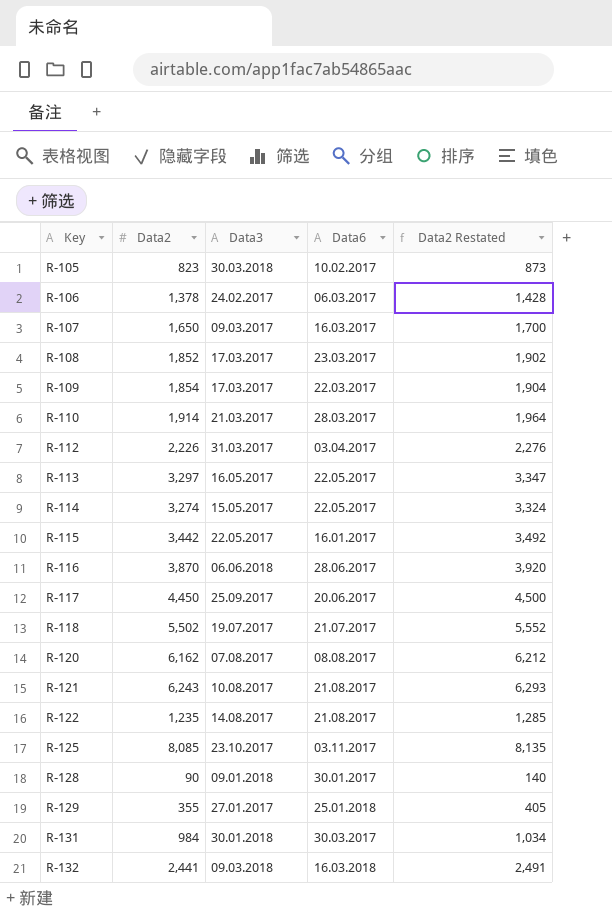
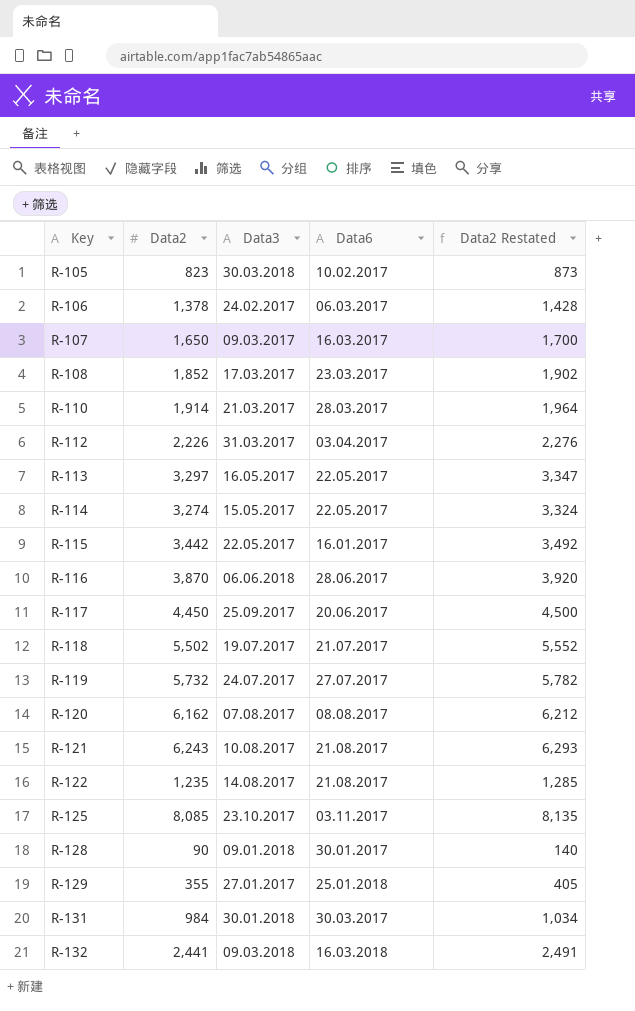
row R-109: 1,854 | 17.03.2017 | 22.03.2017 | 1,904 -> none
row R-119: none -> 5,732 | 24.07.2017 | 27.07.2017 | 5,782

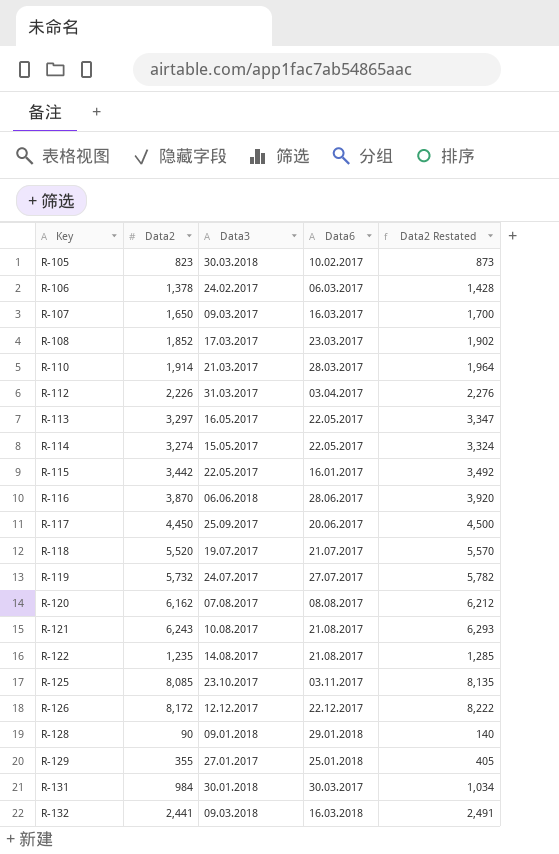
R-118 | Data2: 5,502 -> 5,520
R-118 | Data2 Restated: 5,552 -> 5,570
row R-126: none -> 8,172 | 12.12.2017 | 22.12.2017 | 8,222
R-128 | Data6: 30.01.2017 -> 29.01.2018

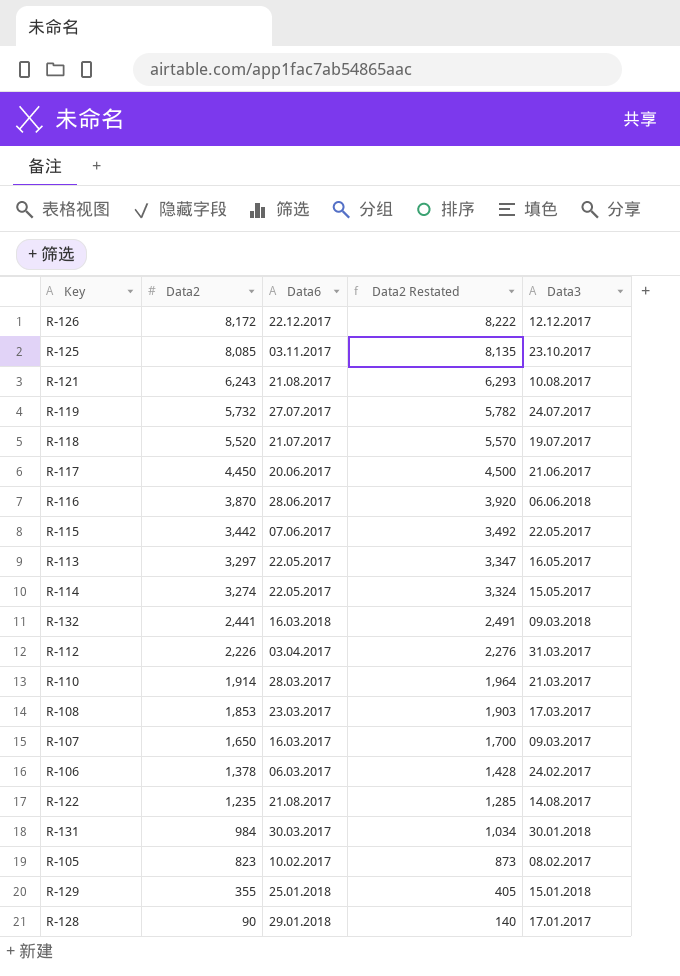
row order: Key ascending -> Data2 descending
column Data3 | position: 3 -> 5
row R-120: 6,162 | 07.08.2017 | 08.08.2017 | 6,212 -> none
R-117 | Data3: 25.09.2017 -> 21.06.2017
R-115 | Data6: 16.01.2017 -> 07.06.2017
R-108 | Data2: 1,852 -> 1,853
R-108 | Data2 Restated: 1,902 -> 1,903
R-105 | Data3: 30.03.2018 -> 08.02.2017
R-129 | Data3: 27.01.2017 -> 15.01.2018
R-128 | Data3: 09.01.2018 -> 17.01.2017

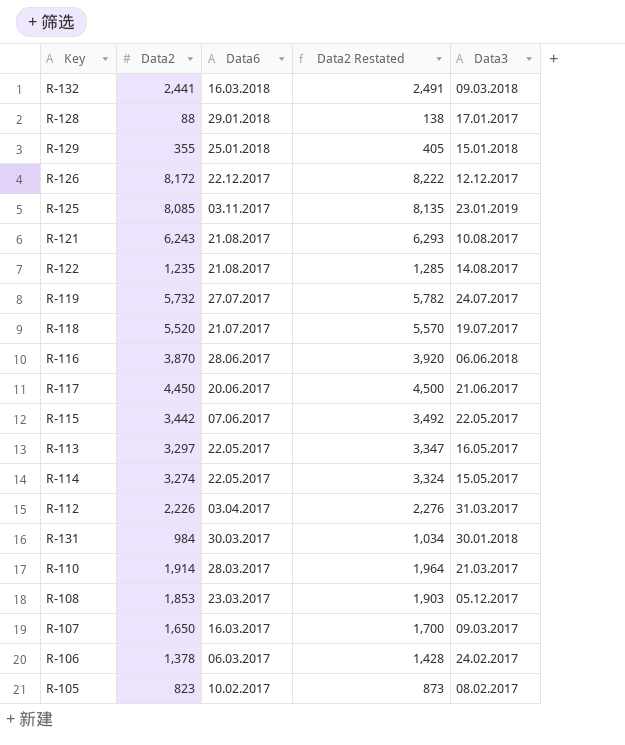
row order: Data2 descending -> Data6 descending
R-128 | Data2: 90 -> 88
R-128 | Data2 Restated: 140 -> 138
R-125 | Data3: 23.10.2017 -> 23.01.2019
R-108 | Data3: 17.03.2017 -> 05.12.2017

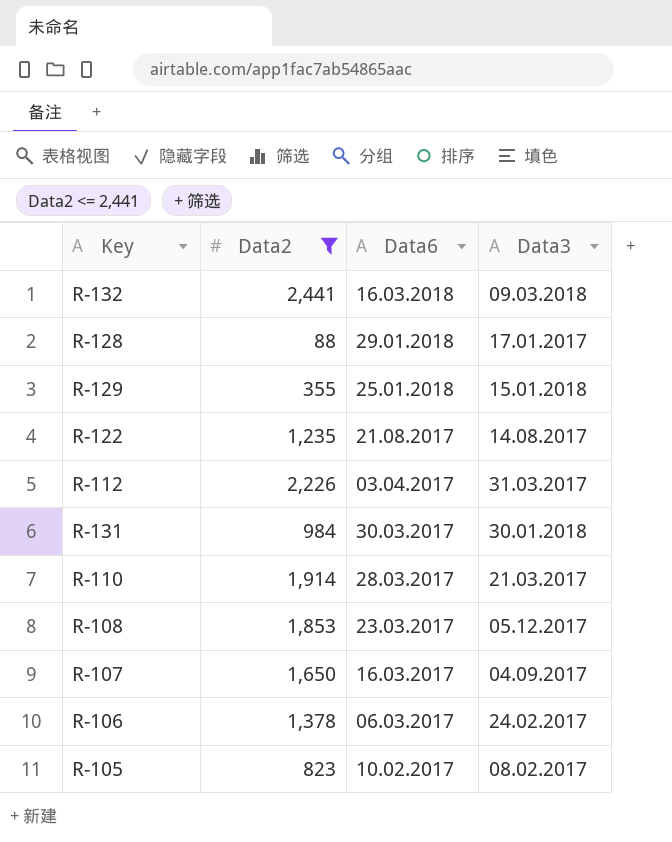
filter: none -> Data2 <= 2,441
column Data2 Restated | formula: [Data2] + 50 -> none
R-107 | Data3: 09.03.2017 -> 04.09.2017

